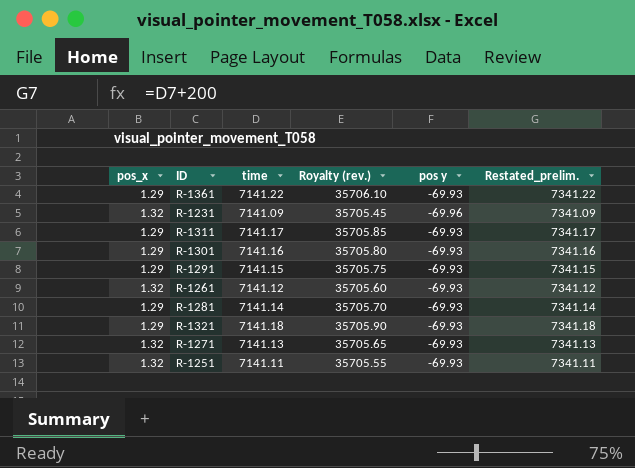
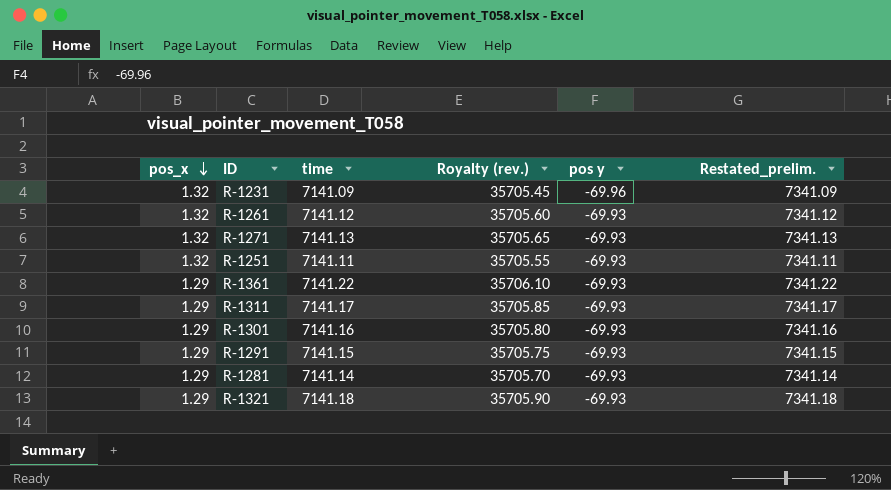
row order: none -> pos_x descending

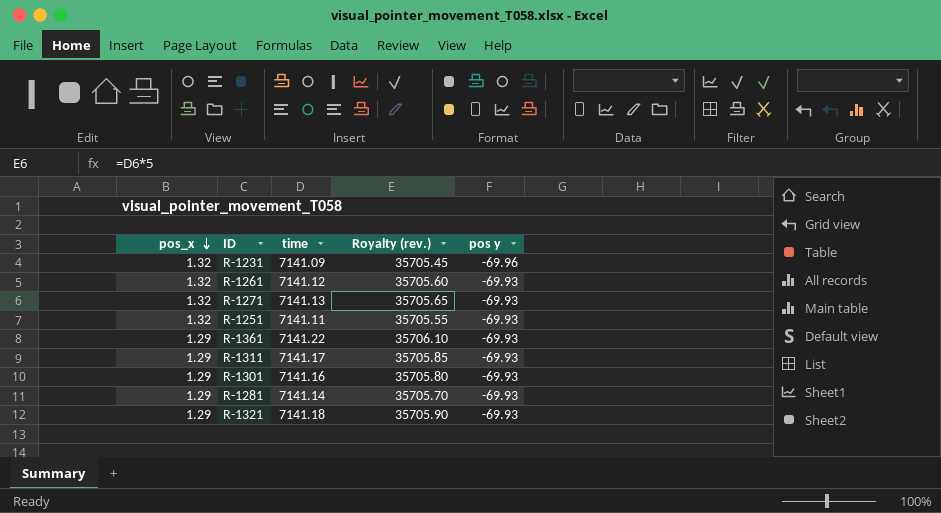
column Restated_prelim. | formula: [time] + 200 -> none
row R-1291: 1.29 | 7141.15 | 35705.75 | -69.93 | 7341.15 -> none

